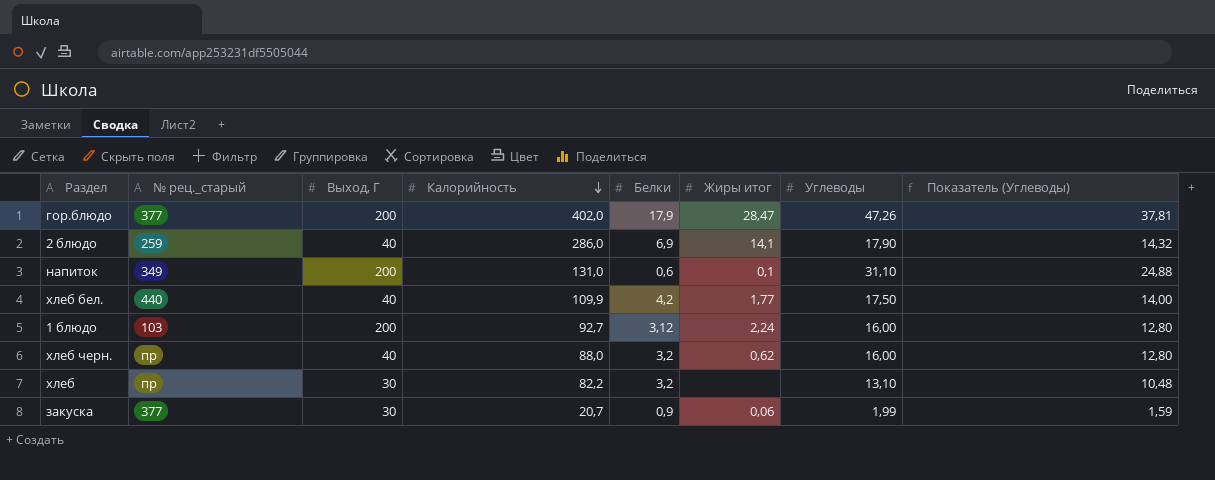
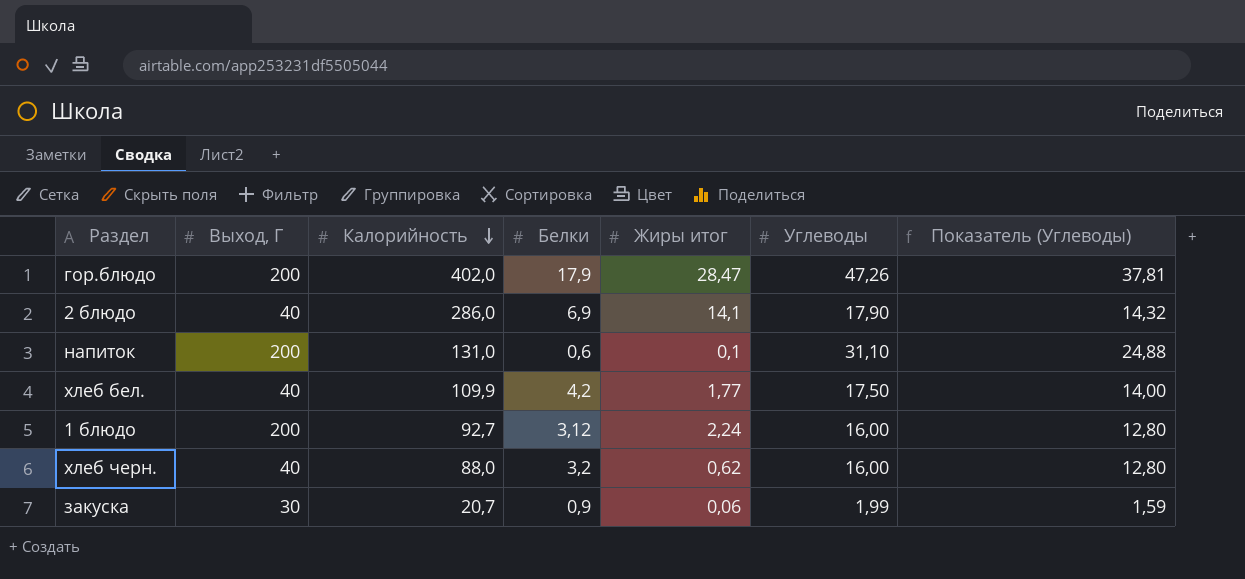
column № рец._старый | position: 2 -> none
row хлеб: пр | 30 | 82,2 | 3,2 | none | 13,10 | 10,48 -> none

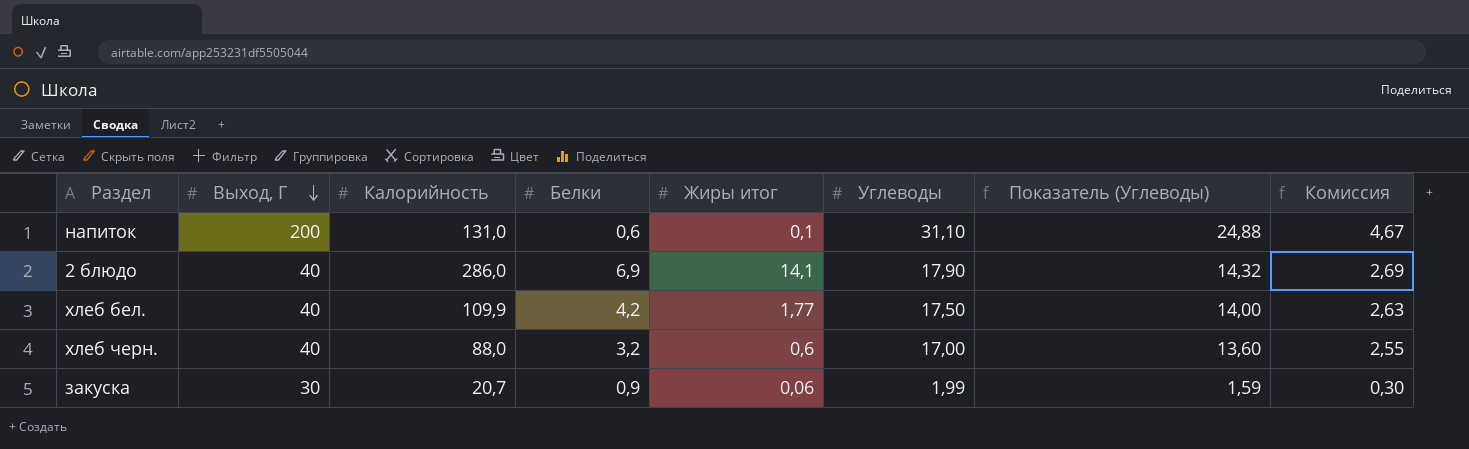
row order: Калорийность descending -> Выход, Г descending
column Комиссия | formula: none -> [Углеводы] * 0,15
row гор.блюдо: 200 | 402,0 | 17,9 | 28,47 | 47,26 | 37,81 -> none
row 1 блюдо: 200 | 92,7 | 3,12 | 2,24 | 16,00 | 12,80 -> none
хлеб черн. | Жиры итог: 0,62 -> 0,6
хлеб черн. | Углеводы: 16,00 -> 17,00
хлеб черн. | Показатель (Углеводы): 12,80 -> 13,60

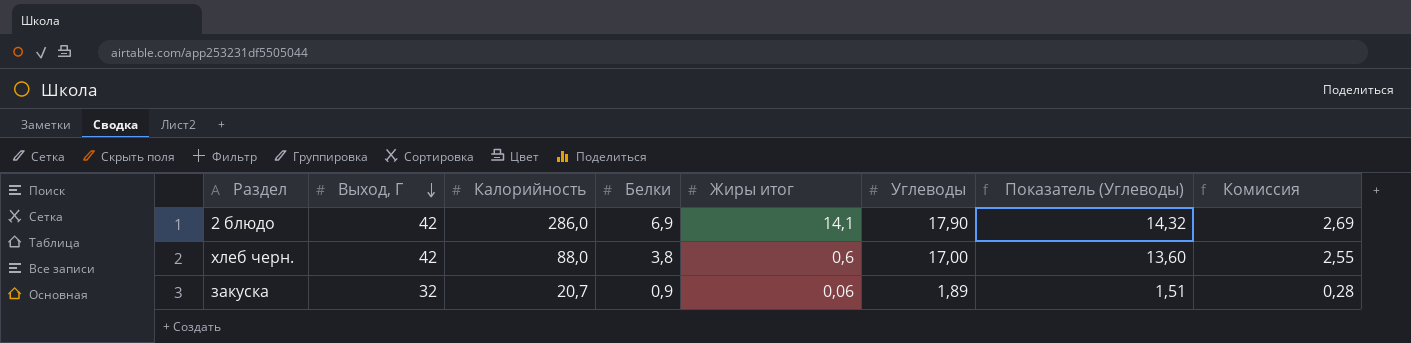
row напиток: 200 | 131,0 | 0,6 | 0,1 | 31,10 | 24,88 | 4,67 -> none
row хлеб бел.: 40 | 109,9 | 4,2 | 1,77 | 17,50 | 14,00 | 2,63 -> none
2 блюдо | Выход, Г: 40 -> 42
хлеб черн. | Выход, Г: 40 -> 42
хлеб черн. | Белки: 3,2 -> 3,8
закуска | Выход, Г: 30 -> 32
закуска | Углеводы: 1,99 -> 1,89
закуска | Показатель (Углеводы): 1,59 -> 1,51
закуска | Комиссия: 0,30 -> 0,28

